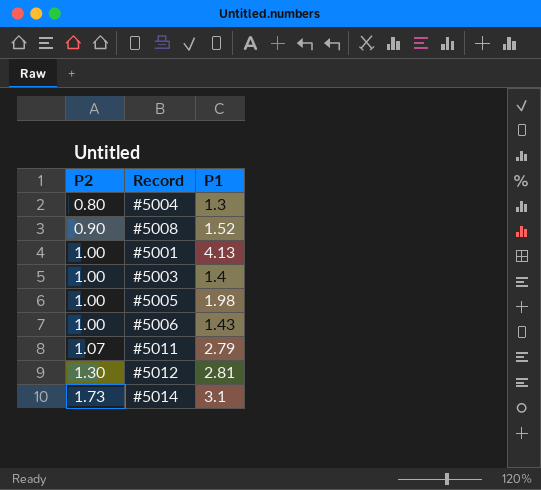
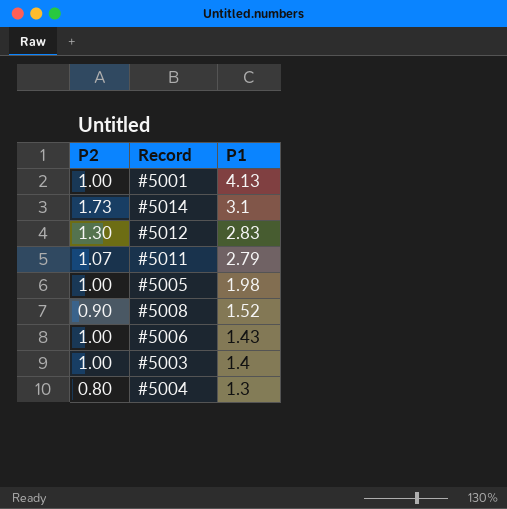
row order: P2 ascending -> P1 descending
#5012 | P1: 2.81 -> 2.83

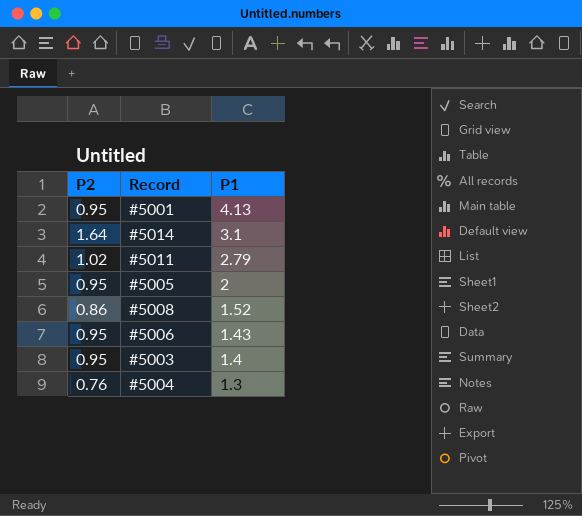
row #5012: 1.30 | 2.83 -> none
#5001 | P2: 1.00 -> 0.95
#5014 | P2: 1.73 -> 1.64
#5011 | P2: 1.07 -> 1.02
#5005 | P2: 1.00 -> 0.95
#5005 | P1: 1.98 -> 2
#5008 | P2: 0.90 -> 0.86
#5006 | P2: 1.00 -> 0.95
#5003 | P2: 1.00 -> 0.95
#5004 | P2: 0.80 -> 0.76

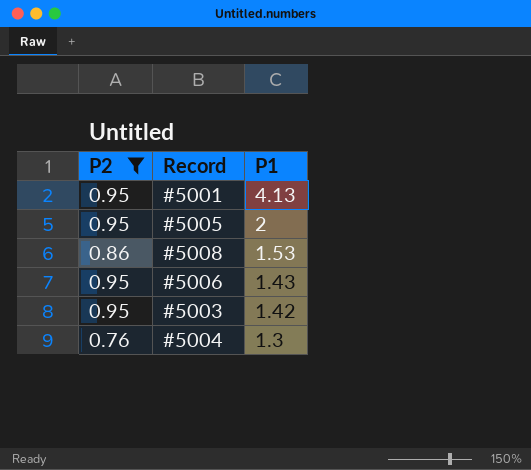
filter: none -> P2 <= 0.95
#5008 | P1: 1.52 -> 1.53
#5003 | P1: 1.4 -> 1.42

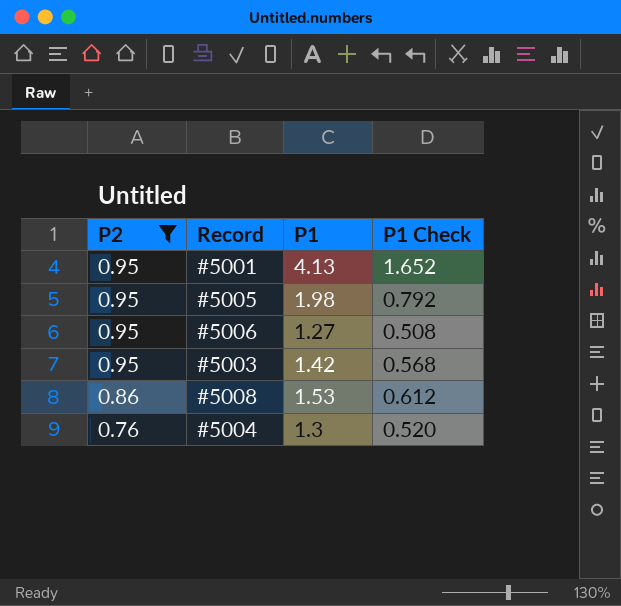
row order: P1 descending -> P2 descending
column P1 Check | formula: none -> [P1] * 0.4
#5005 | P1: 2 -> 1.98
#5006 | P1: 1.43 -> 1.27

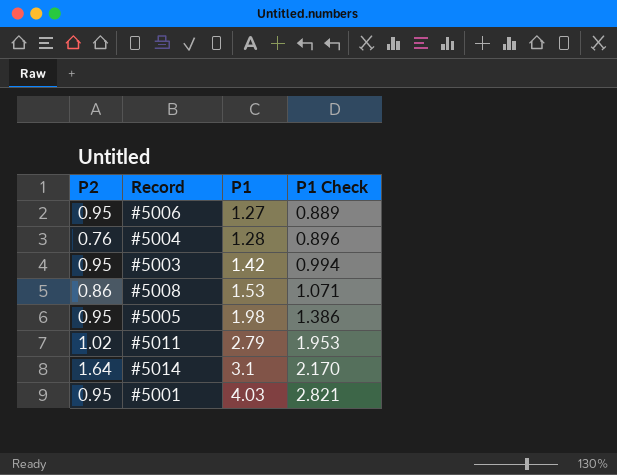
filter: P2 <= 0.95 -> none
row order: P2 descending -> P1 ascending
column P1 Check | formula: [P1] * 0.4 -> [P1] * 0.7
#5004 | P1: 1.3 -> 1.28
#5001 | P1: 4.13 -> 4.03

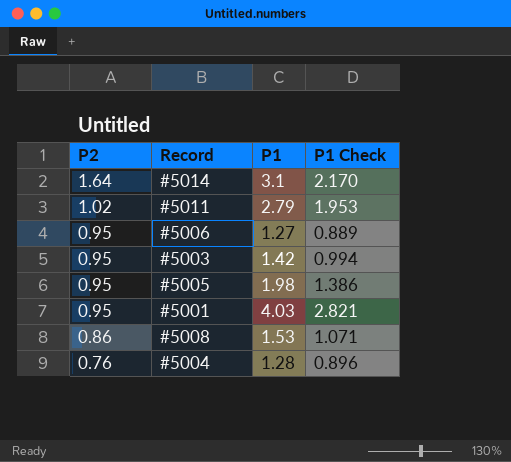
row order: P1 ascending -> P2 descending

